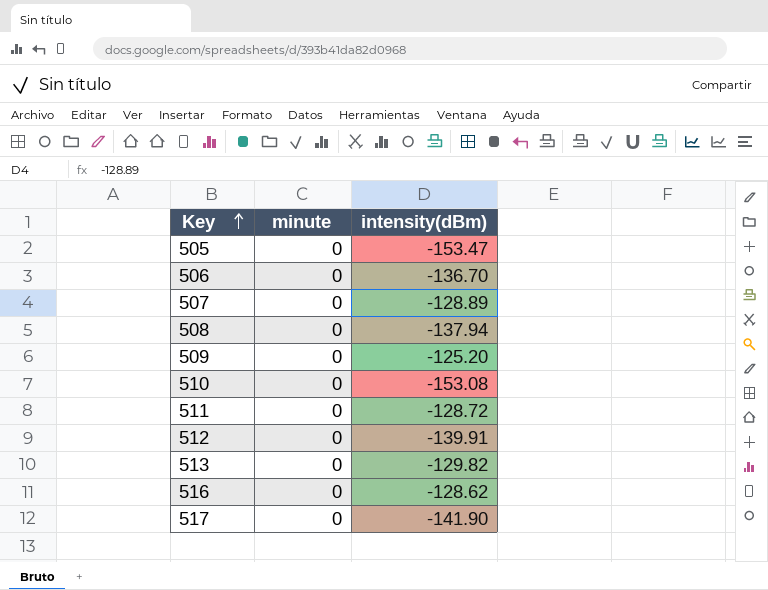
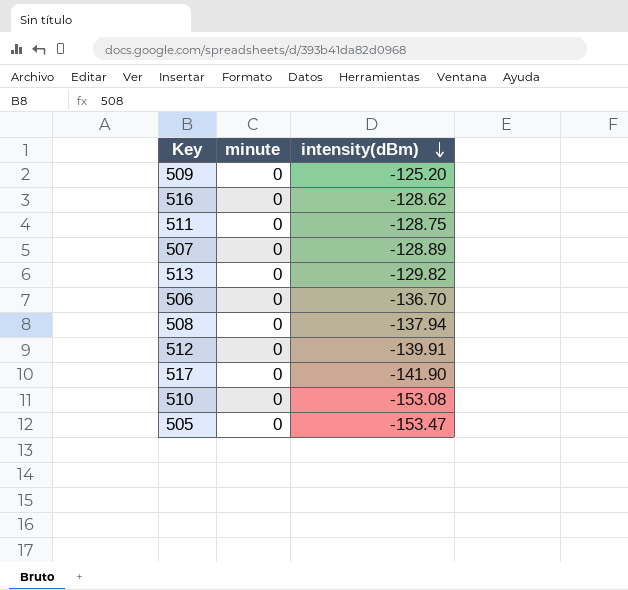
row order: Key ascending -> intensity(dBm) descending
511 | intensity(dBm): -128.72 -> -128.75

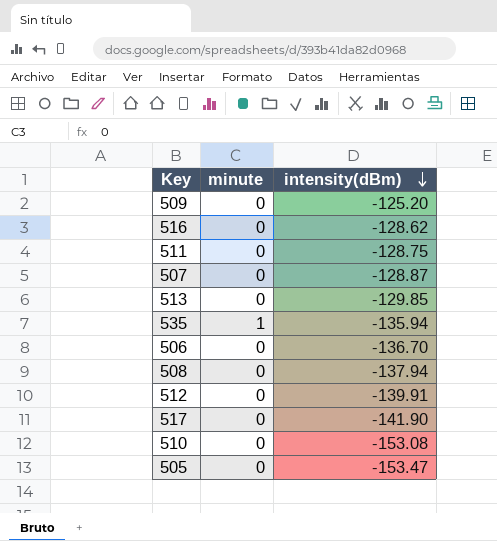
507 | intensity(dBm): -128.89 -> -128.87
513 | intensity(dBm): -129.82 -> -129.85
row 535: none -> 1 | -135.94

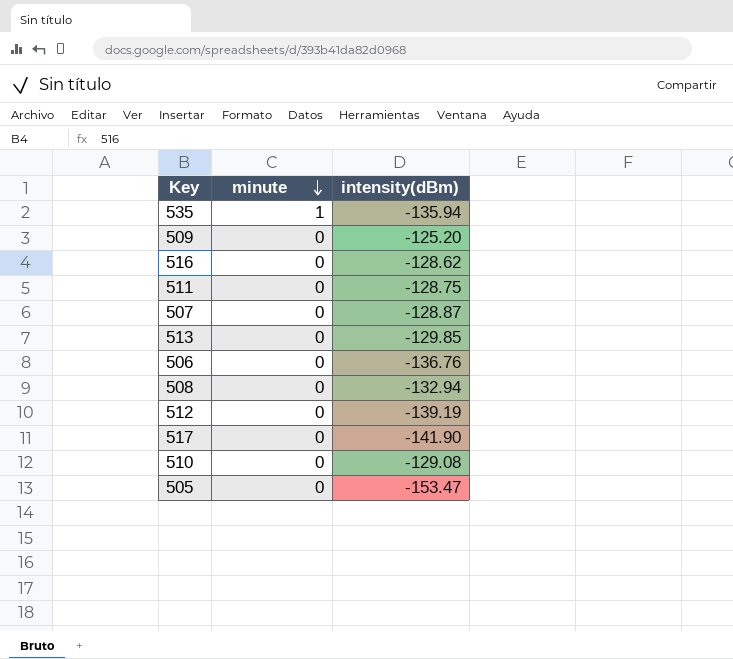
row order: intensity(dBm) descending -> minute descending
506 | intensity(dBm): -136.70 -> -136.76
508 | intensity(dBm): -137.94 -> -132.94
512 | intensity(dBm): -139.91 -> -139.19
510 | intensity(dBm): -153.08 -> -129.08

